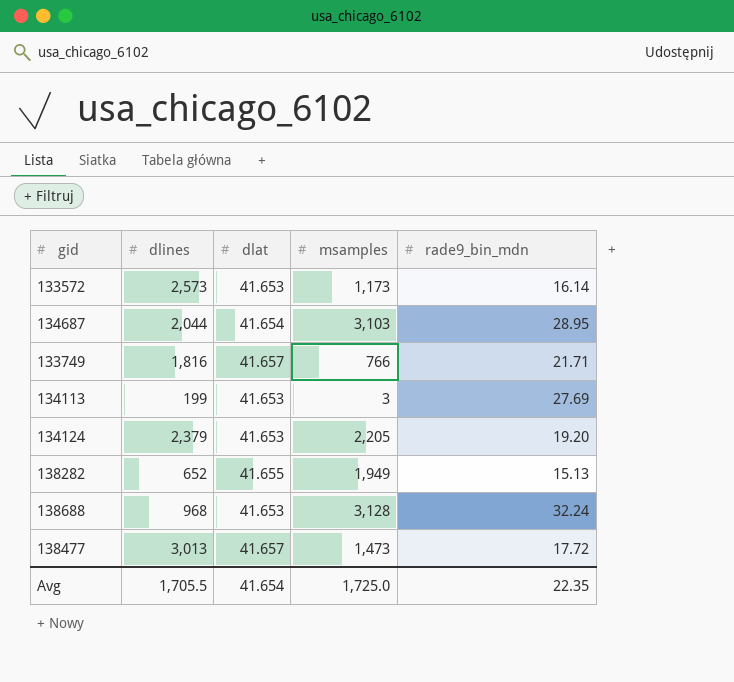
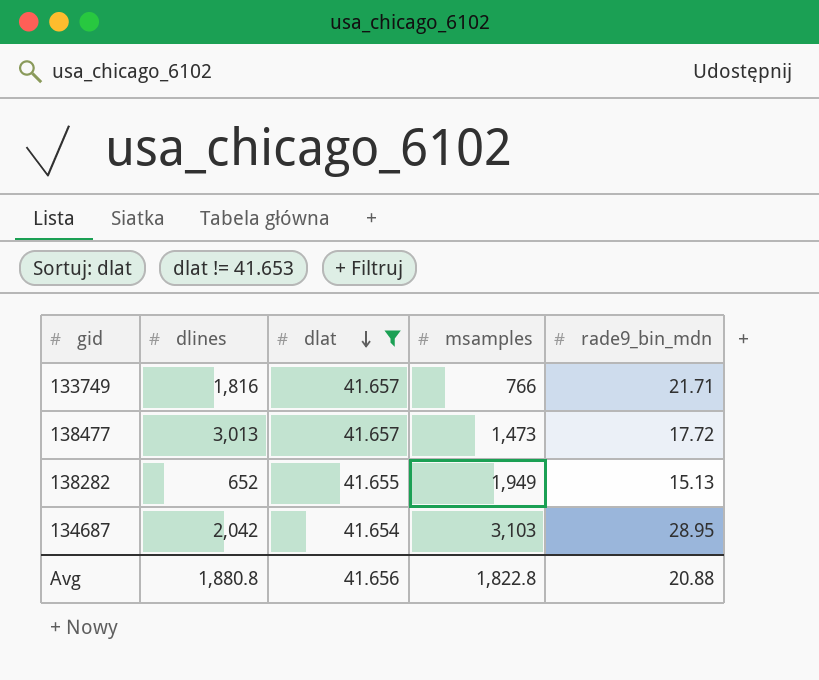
filter: none -> dlat != 41.653
row order: none -> dlat descending
134687 | dlines: 2,044 -> 2,042
Avg | dlines: 1,705.5 -> 1,880.8
Avg | dlat: 41.654 -> 41.656
Avg | msamples: 1,725.0 -> 1,822.8
Avg | rade9_bin_mdn: 22.35 -> 20.88

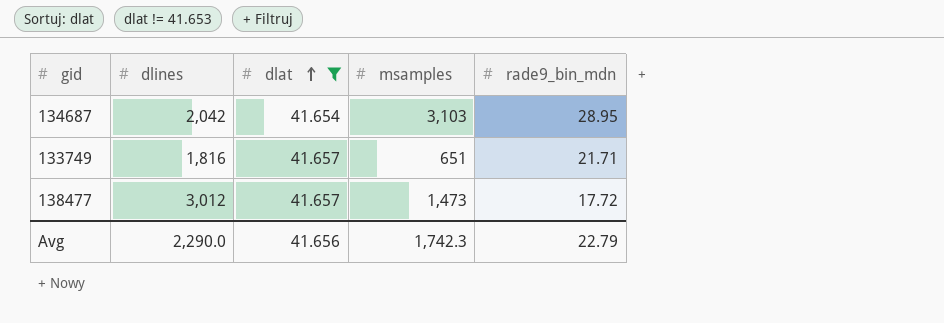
row order: dlat descending -> dlat ascending
row 138282: 652 | 41.655 | 1,949 | 15.13 -> none
133749 | msamples: 766 -> 651
138477 | dlines: 3,013 -> 3,012
Avg | dlines: 1,880.8 -> 2,290.0
Avg | msamples: 1,822.8 -> 1,742.3
Avg | rade9_bin_mdn: 20.88 -> 22.79

